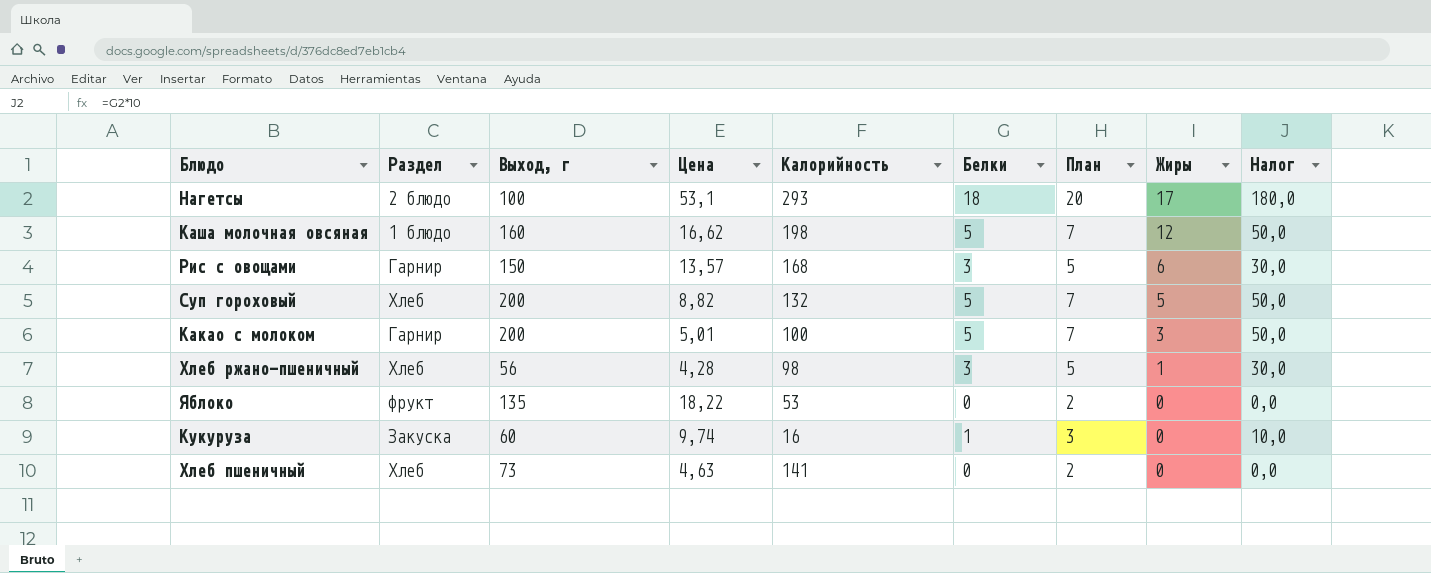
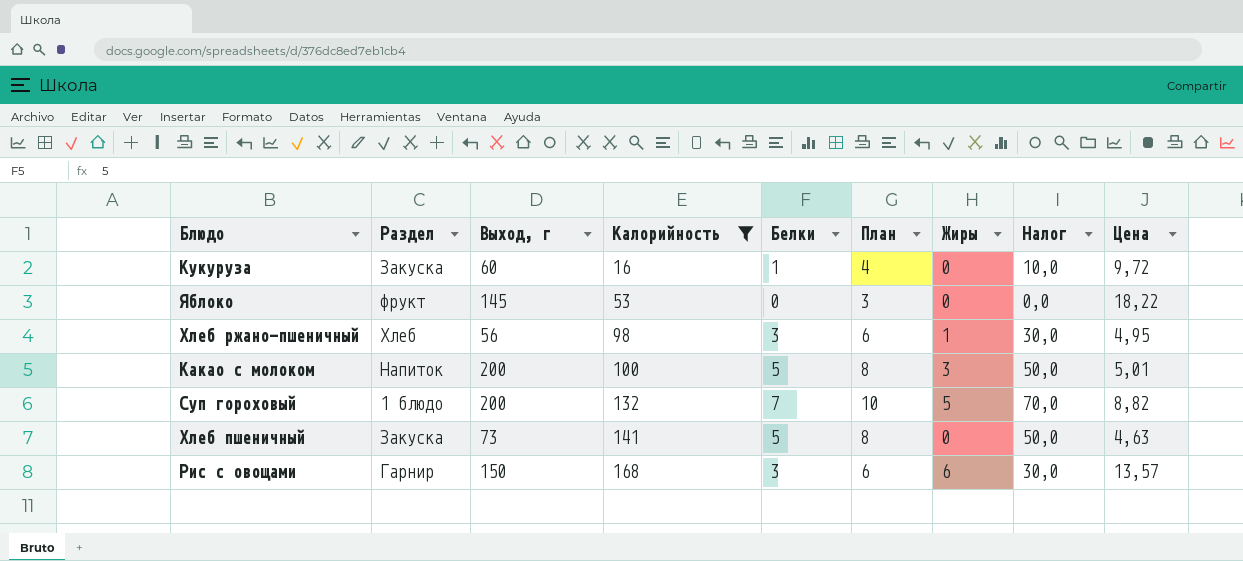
filter: none -> Калорийность <= 168
row order: Жиры descending -> Калорийность ascending
column План | formula: [Белки] + 2 -> [Белки] + 3
column Цена | position: 4 -> 9
Кукуруза | Цена: 9,74 -> 9,72
Яблоко | Выход, г: 135 -> 145
Хлеб ржано-пшеничный | Цена: 4,28 -> 4,95
Какао с молоком | Раздел: Гарнир -> Напиток
Суп гороховый | Раздел: Хлеб -> 1 блюдо
Суп гороховый | Белки: 5 -> 7
Суп гороховый | Налог: 50,0 -> 70,0
Хлеб пшеничный | Раздел: Хлеб -> Закуска
Хлеб пшеничный | Белки: 0 -> 5
Хлеб пшеничный | Налог: 0,0 -> 50,0

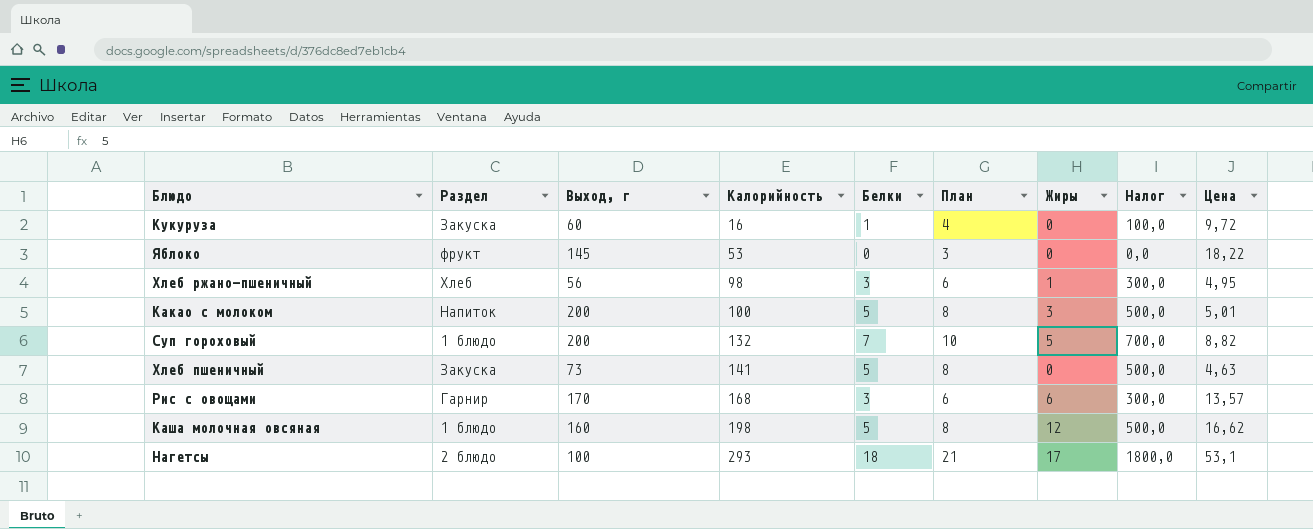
filter: Калорийность <= 168 -> none
column Налог | formula: [Белки] * 10 -> [Белки] * 100
Рис с овощами | Выход, г: 150 -> 170

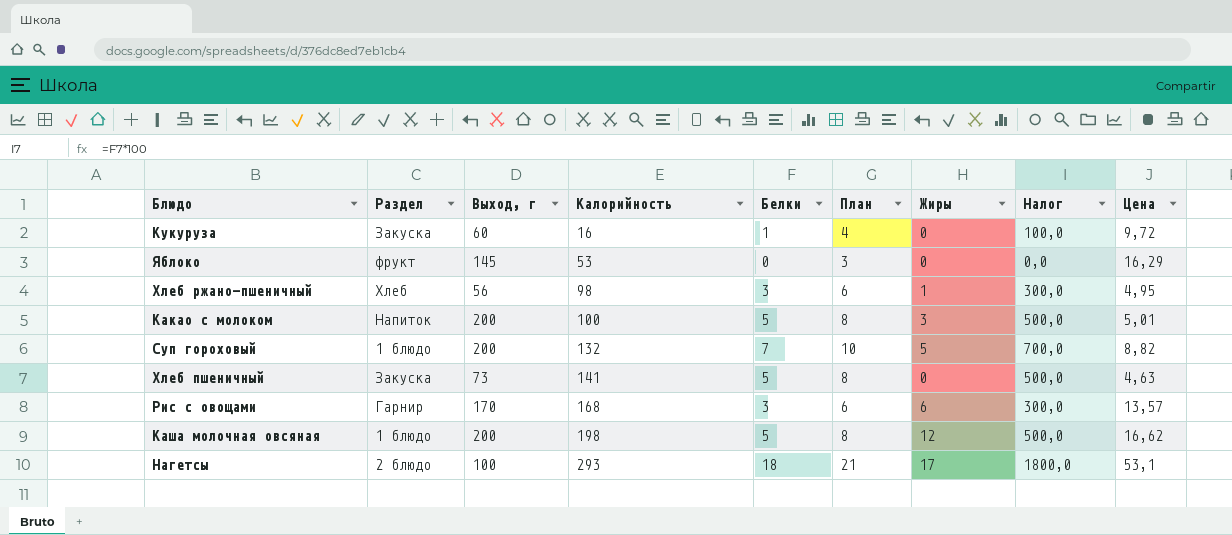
Яблоко | Цена: 18,22 -> 16,29
Каша молочная овсяная | Выход, г: 160 -> 200

